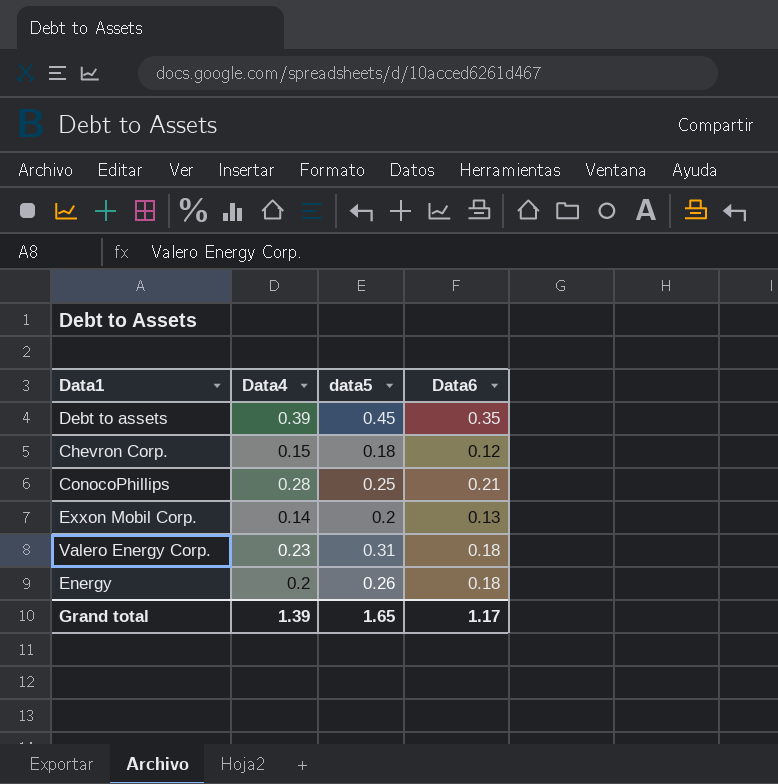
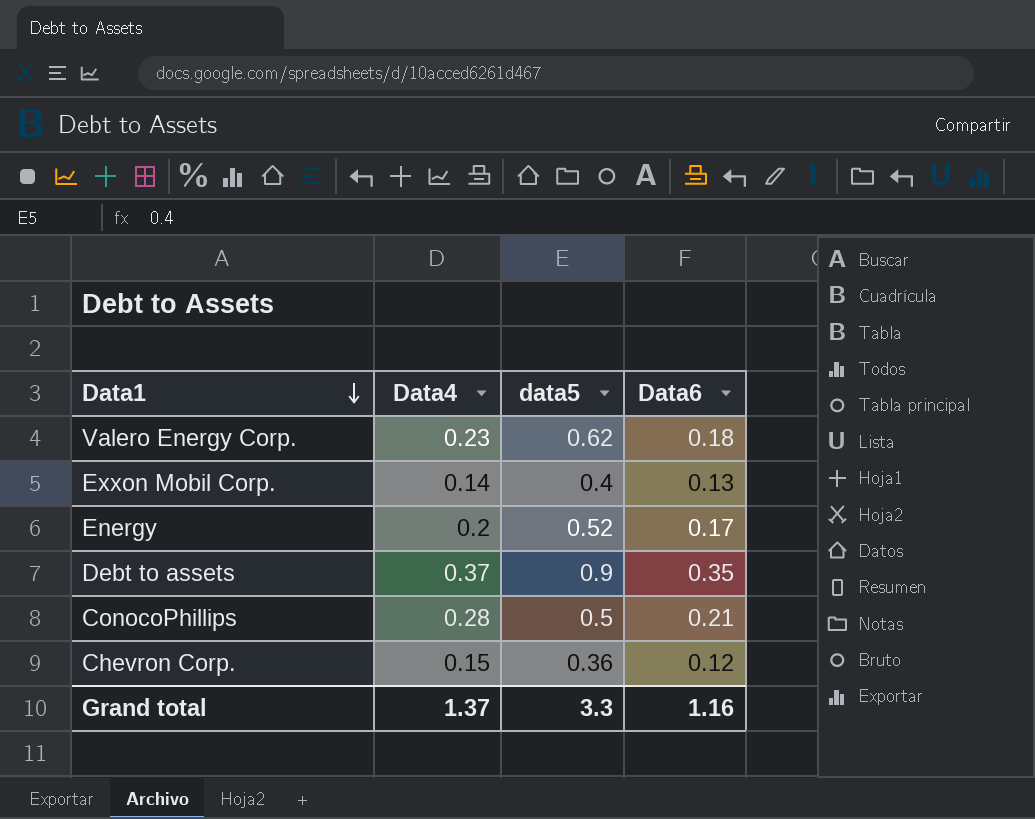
row order: none -> Data1 descending
Valero Energy Corp. | data5: 0.31 -> 0.62
Exxon Mobil Corp. | data5: 0.2 -> 0.4
Energy | data5: 0.26 -> 0.52
Energy | Data6: 0.18 -> 0.17
Debt to assets | Data4: 0.39 -> 0.37
Debt to assets | data5: 0.45 -> 0.9
ConocoPhillips | data5: 0.25 -> 0.5
Chevron Corp. | data5: 0.18 -> 0.36
Grand total | Data4: 1.39 -> 1.37
Grand total | data5: 1.65 -> 3.3
Grand total | Data6: 1.17 -> 1.16

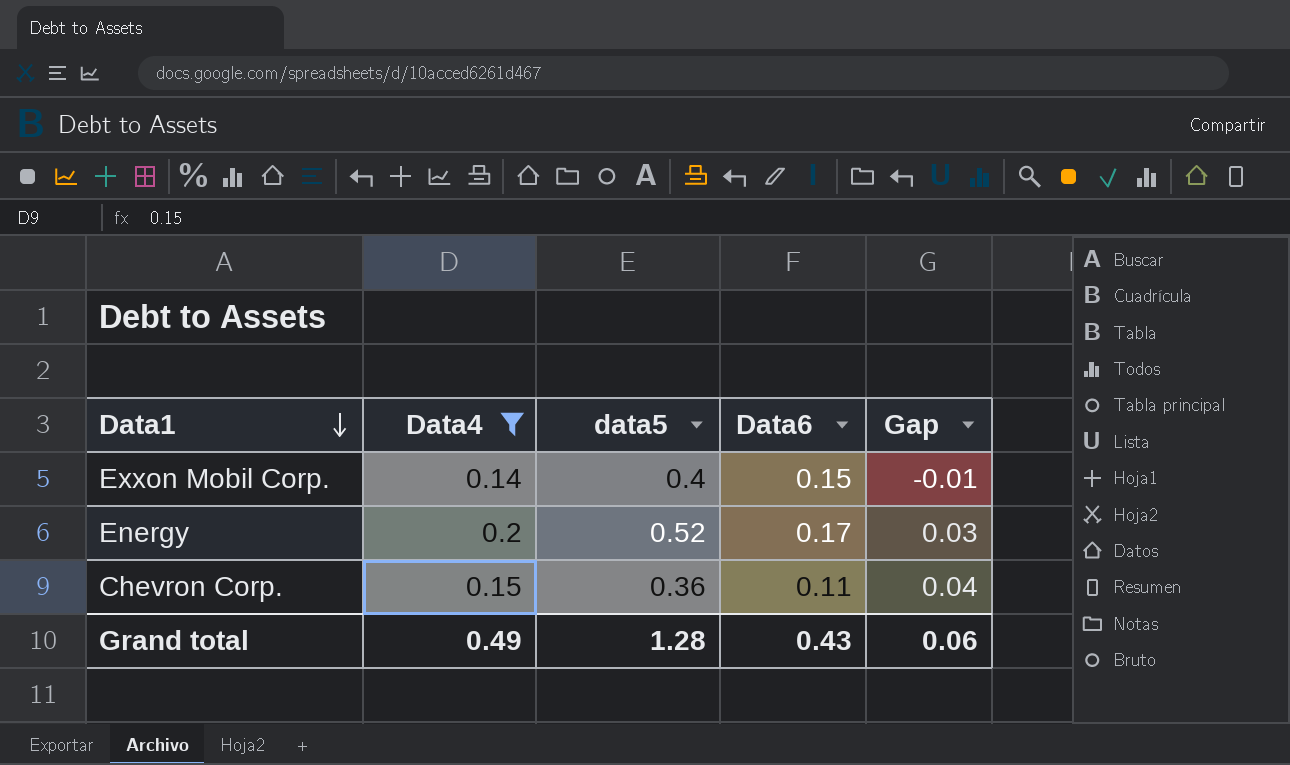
filter: none -> Data4 <= 0.2
column Gap | formula: none -> [Data4] - [Data6]
Exxon Mobil Corp. | Data6: 0.13 -> 0.15
Chevron Corp. | Data6: 0.12 -> 0.11
Grand total | Data4: 1.37 -> 0.49
Grand total | data5: 3.3 -> 1.28
Grand total | Data6: 1.16 -> 0.43

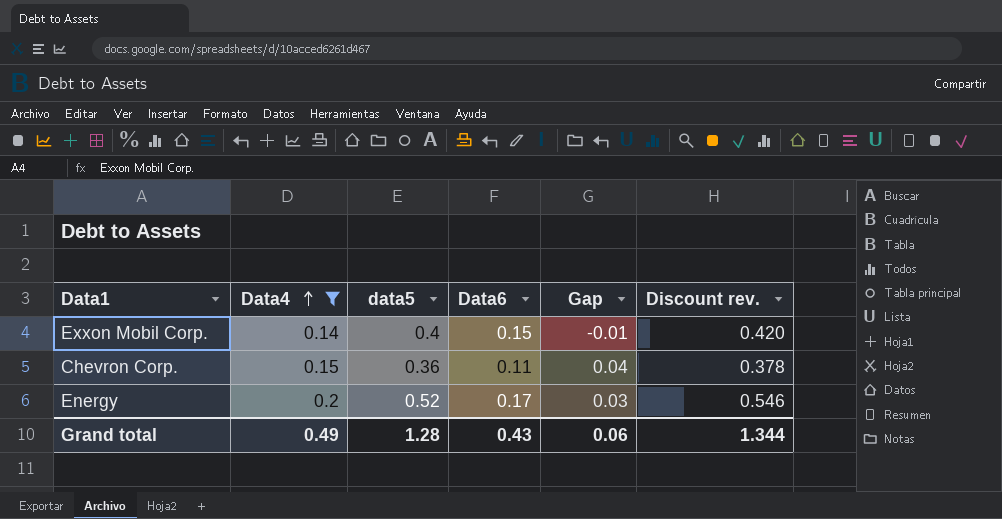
row order: Data1 descending -> Data4 ascending
column Discount rev. | formula: none -> [data5] * 1.05

